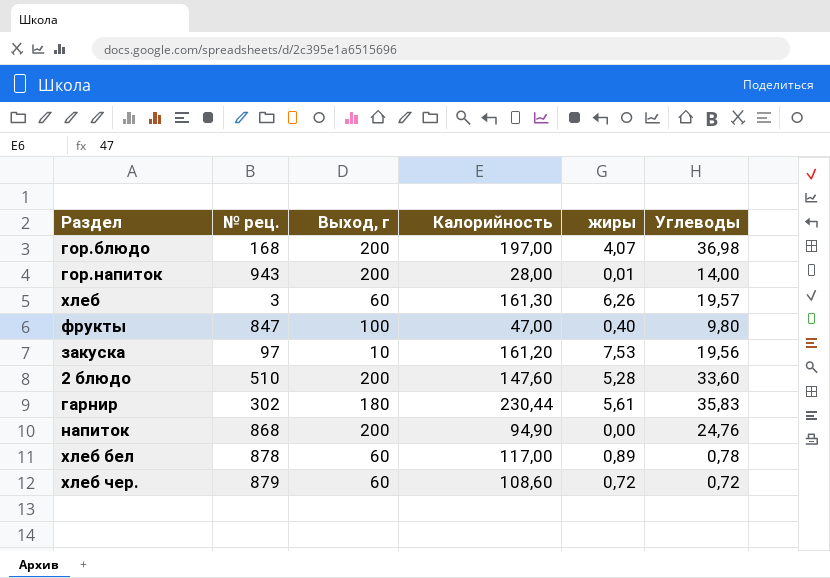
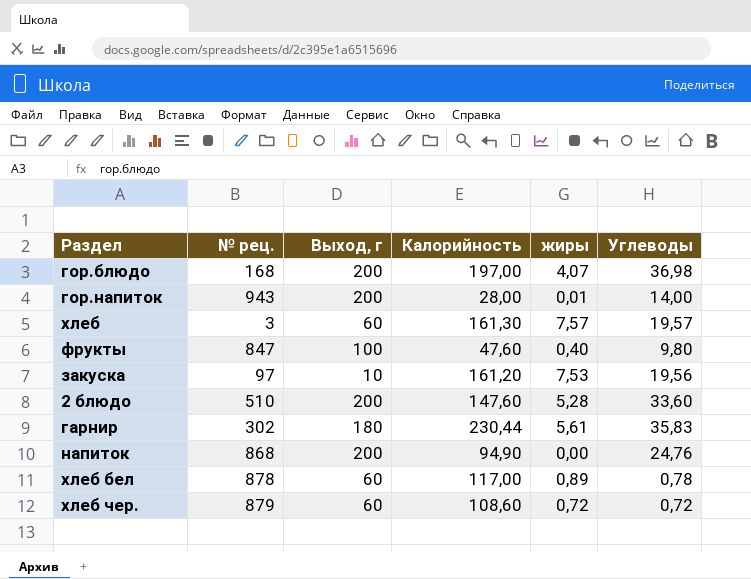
хлеб | жиры: 6,26 -> 7,57
фрукты | Калорийность: 47,00 -> 47,60

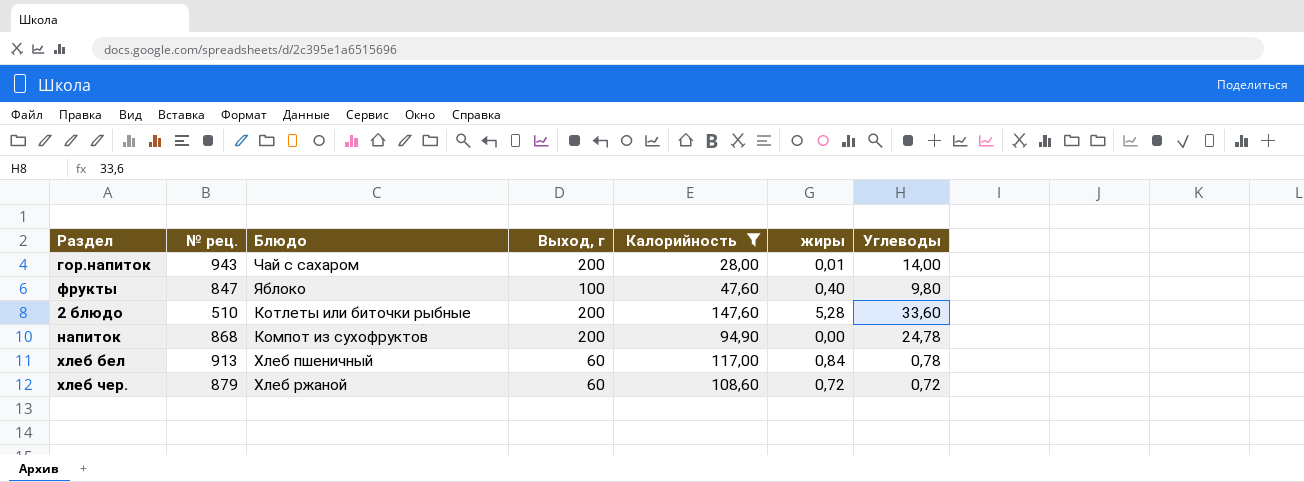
filter: none -> Калорийность <= 147,60
column Блюдо | position: none -> 3
напиток | Углеводы: 24,76 -> 24,78
хлеб бел | № рец.: 878 -> 913
хлеб бел | жиры: 0,89 -> 0,84

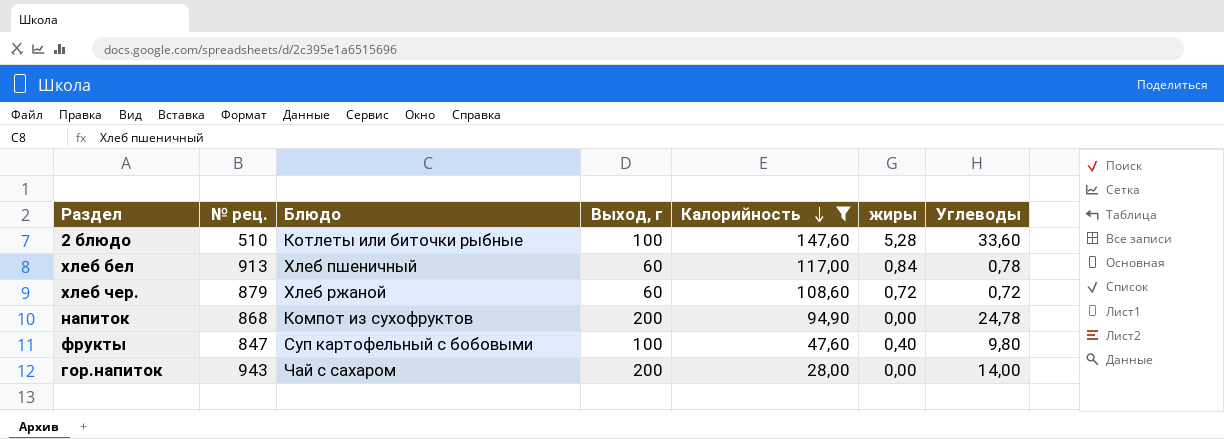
row order: none -> Калорийность descending
2 блюдо | Выход, г: 200 -> 100
фрукты | Блюдо: Яблоко -> Суп картофельный с бобовыми
гор.напиток | жиры: 0,01 -> 0,00

